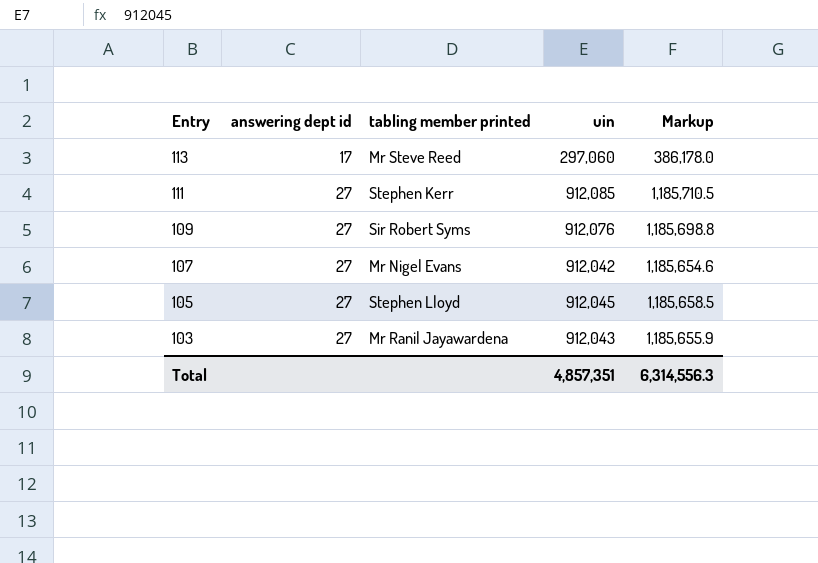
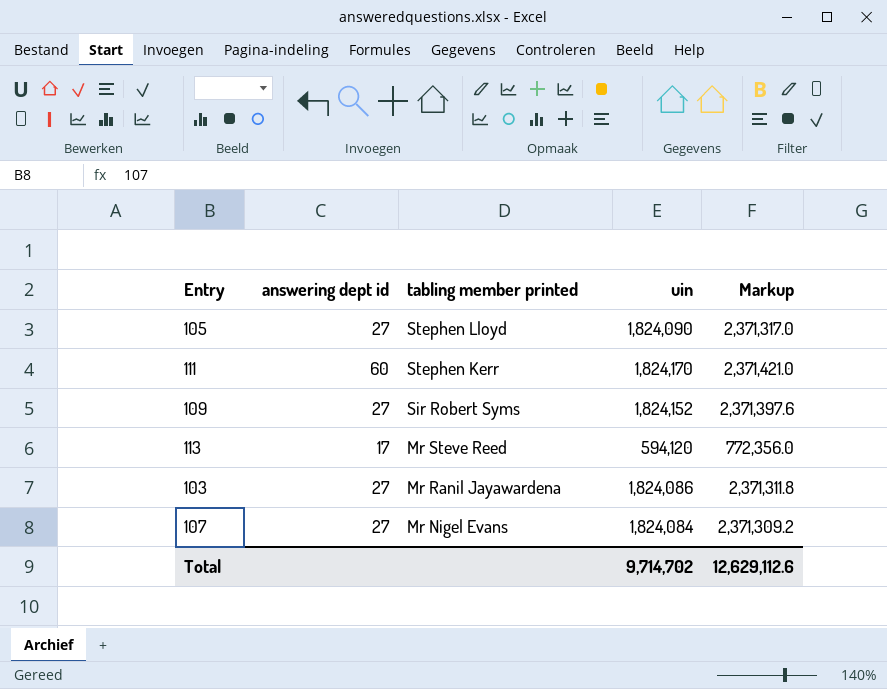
row order: Entry descending -> tabling member printed descending
105 | uin: 912,045 -> 1,824,090
105 | Markup: 1,185,658.5 -> 2,371,317.0
111 | answering dept id: 27 -> 60
111 | uin: 912,085 -> 1,824,170
111 | Markup: 1,185,710.5 -> 2,371,421.0
109 | uin: 912,076 -> 1,824,152
109 | Markup: 1,185,698.8 -> 2,371,397.6
113 | uin: 297,060 -> 594,120
113 | Markup: 386,178.0 -> 772,356.0
103 | uin: 912,043 -> 1,824,086
103 | Markup: 1,185,655.9 -> 2,371,311.8
107 | uin: 912,042 -> 1,824,084
107 | Markup: 1,185,654.6 -> 2,371,309.2
Total | uin: 4,857,351 -> 9,714,702
Total | Markup: 6,314,556.3 -> 12,629,112.6

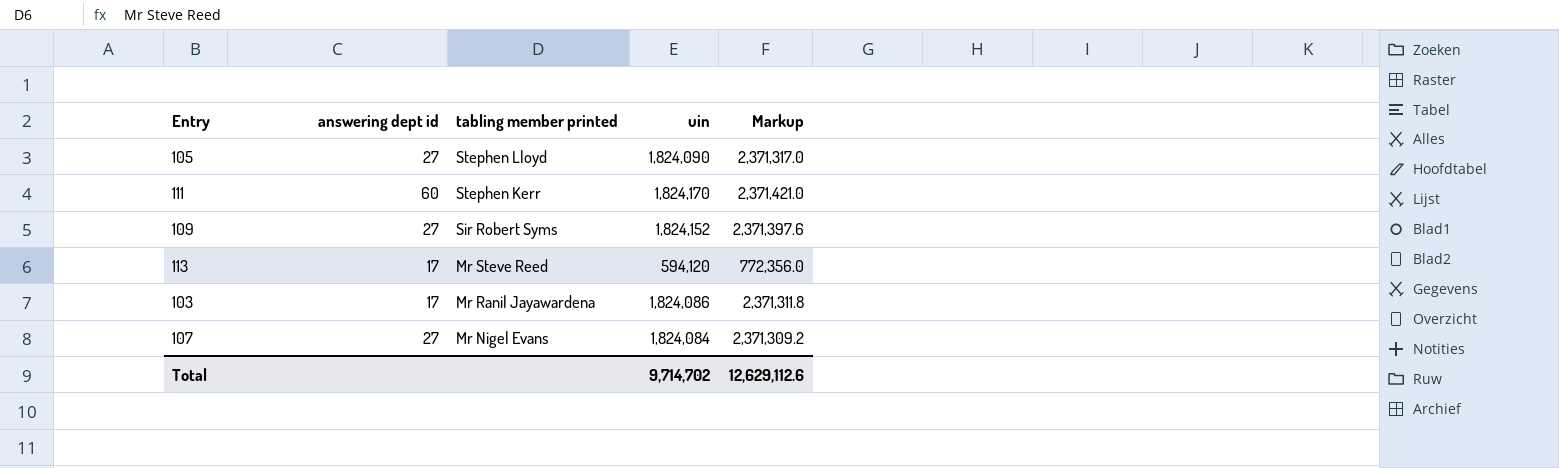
103 | answering dept id: 27 -> 17

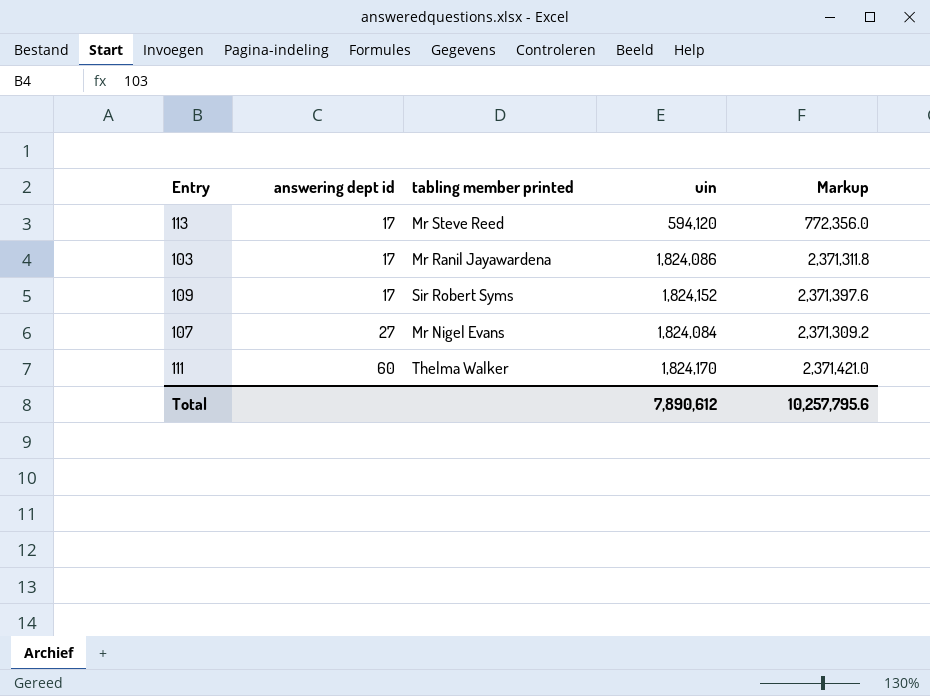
row order: tabling member printed descending -> answering dept id ascending
row 105: 27 | Stephen Lloyd | 1,824,090 | 2,371,317.0 -> none
109 | answering dept id: 27 -> 17
111 | tabling member printed: Stephen Kerr -> Thelma Walker
Total | uin: 9,714,702 -> 7,890,612
Total | Markup: 12,629,112.6 -> 10,257,795.6

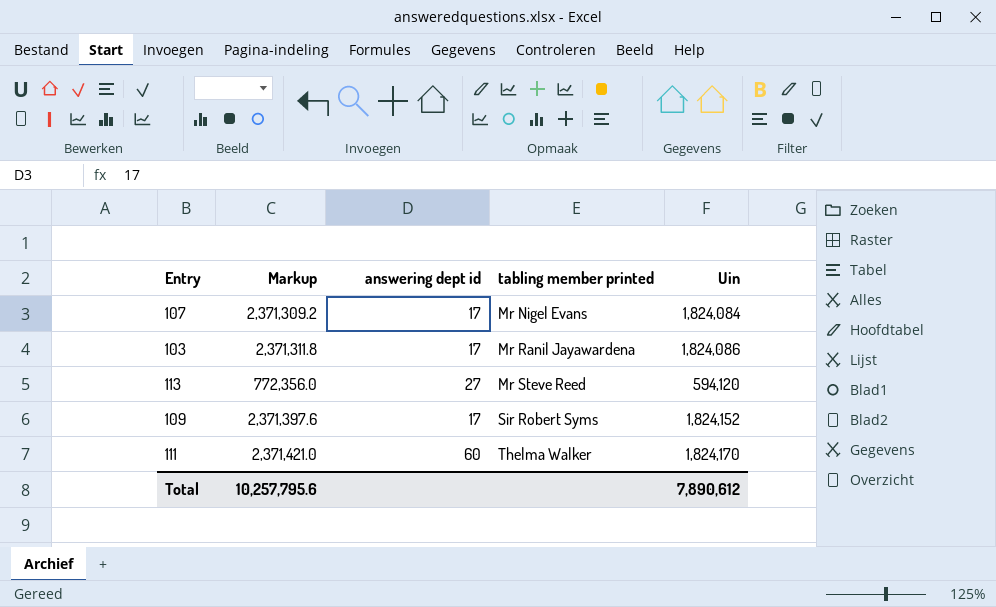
row order: answering dept id ascending -> tabling member printed ascending
column Markup | position: 5 -> 2
column name: uin -> Uin
107 | answering dept id: 27 -> 17
113 | answering dept id: 17 -> 27

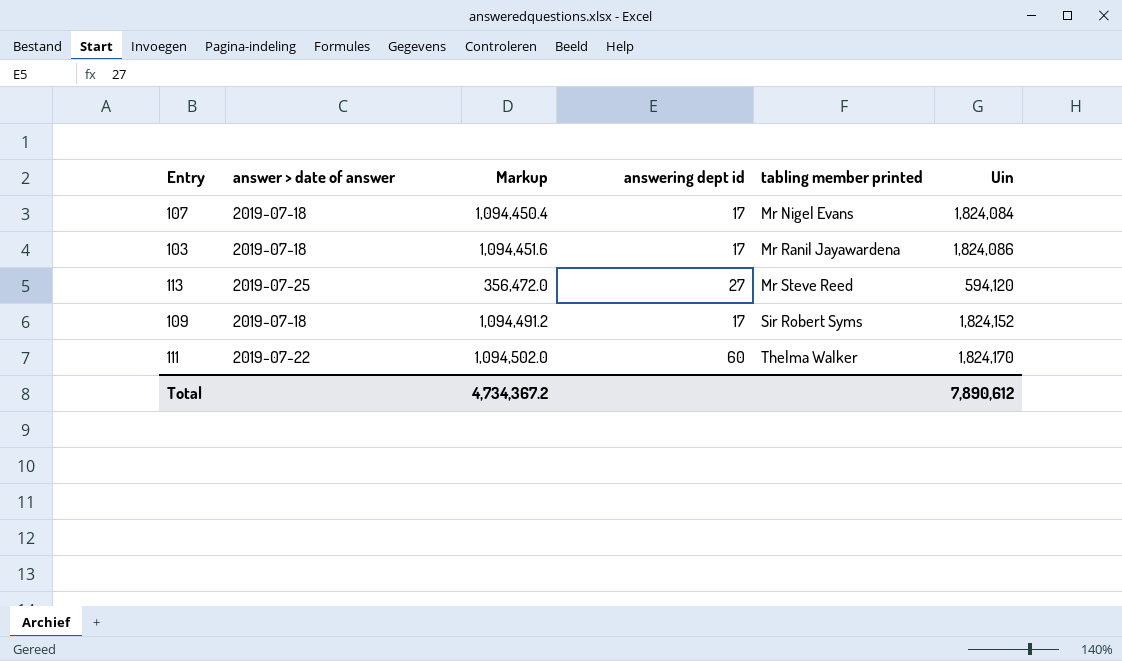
column answer > date of answer | position: none -> 2
column Markup | formula: [Uin] * 1.3 -> [Uin] * 0.6
Total | Markup: 10,257,795.6 -> 4,734,367.2

